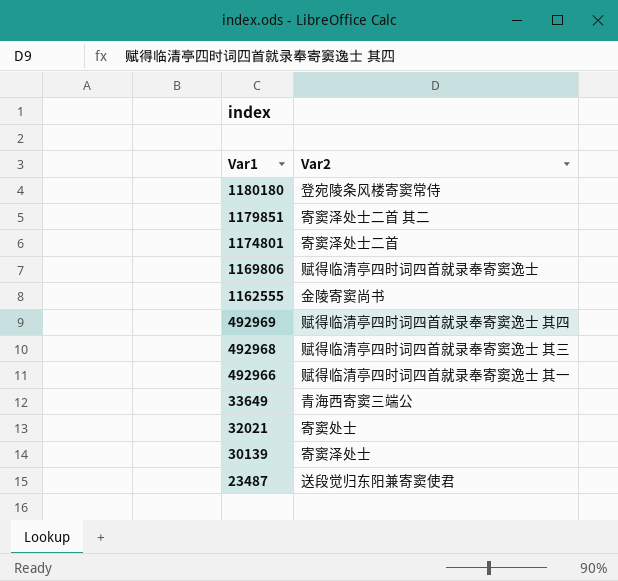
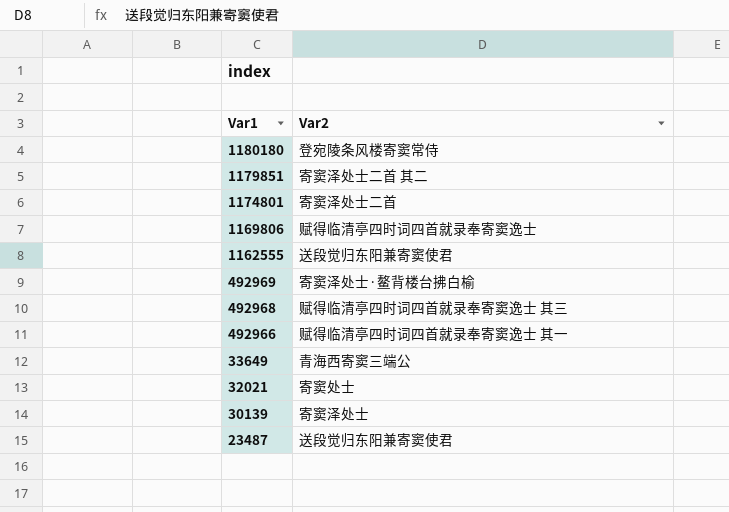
1162555 | Var2: 金陵寄窦尚书 -> 送段觉归东阳兼寄窦使君
492969 | Var2: 赋得临清亭四时词四首就录奉寄窦逸士 其四 -> 寄窦泽处士·鳌背楼台拂白榆

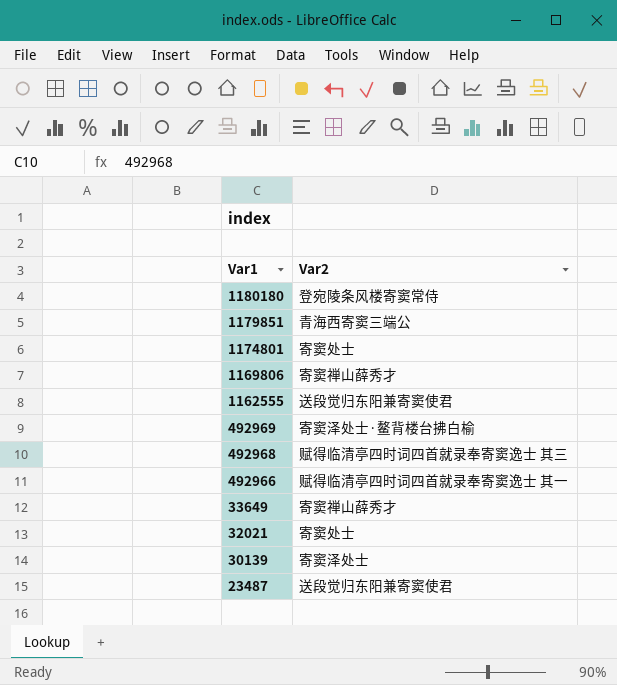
1179851 | Var2: 寄窦泽处士二首 其二 -> 青海西寄窦三端公
1174801 | Var2: 寄窦泽处士二首 -> 寄窦处士
1169806 | Var2: 赋得临清亭四时词四首就录奉寄窦逸士 -> 寄窦禅山薛秀才
33649 | Var2: 青海西寄窦三端公 -> 寄窦禅山薛秀才

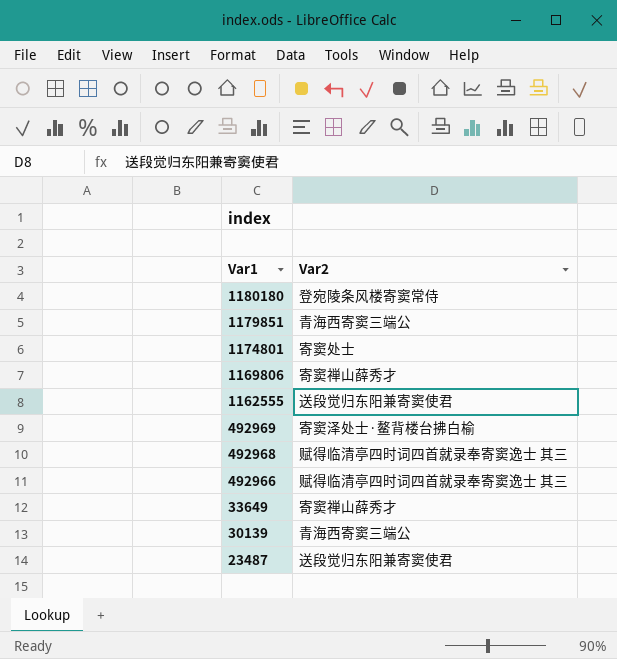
row 32021: 寄窦处士 -> none
492966 | Var2: 赋得临清亭四时词四首就录奉寄窦逸士 其一 -> 赋得临清亭四时词四首就录奉寄窦逸士 其三
30139 | Var2: 寄窦泽处士 -> 青海西寄窦三端公

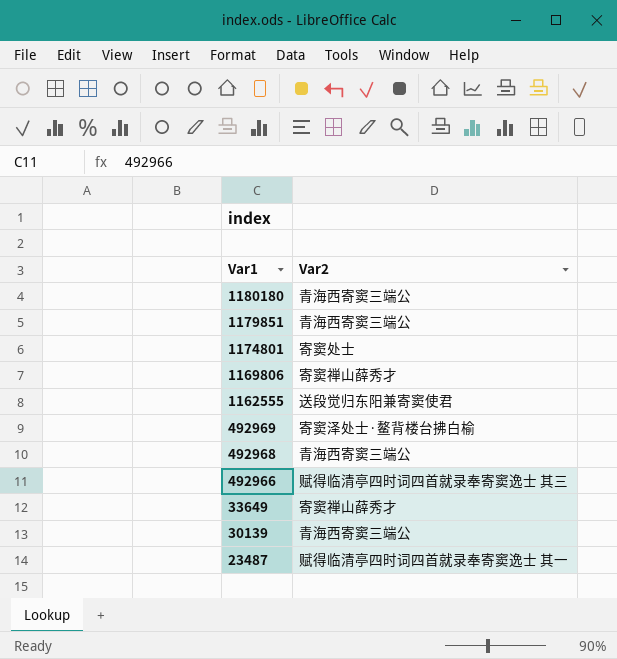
1180180 | Var2: 登宛陵条风楼寄窦常侍 -> 青海西寄窦三端公
492968 | Var2: 赋得临清亭四时词四首就录奉寄窦逸士 其三 -> 青海西寄窦三端公
23487 | Var2: 送段觉归东阳兼寄窦使君 -> 赋得临清亭四时词四首就录奉寄窦逸士 其一

